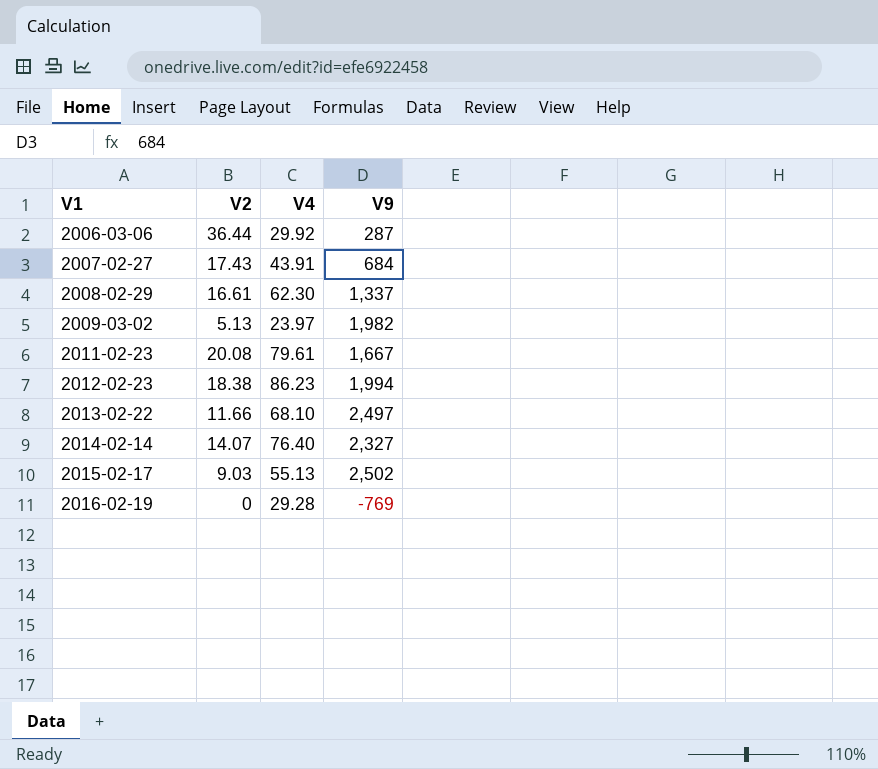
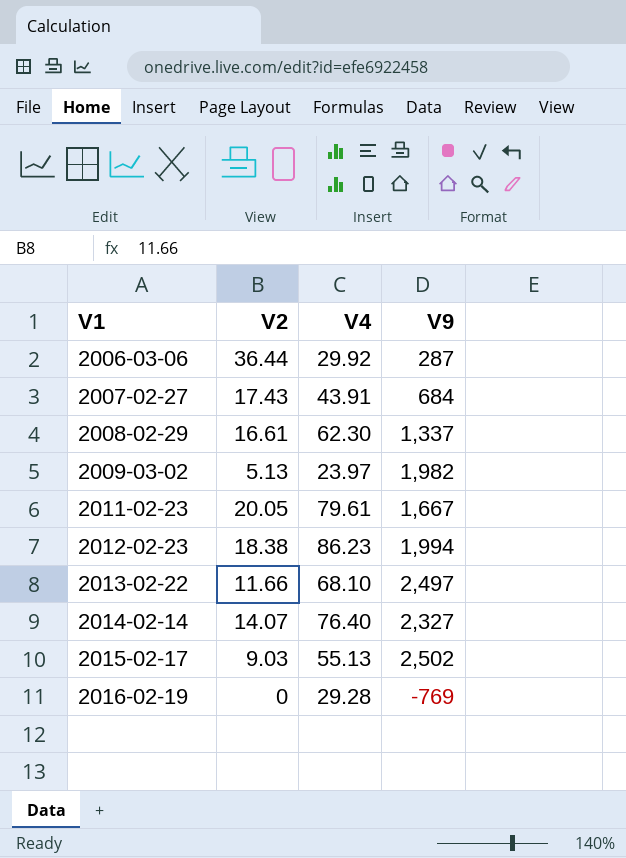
2011-02-23 | V2: 20.08 -> 20.05

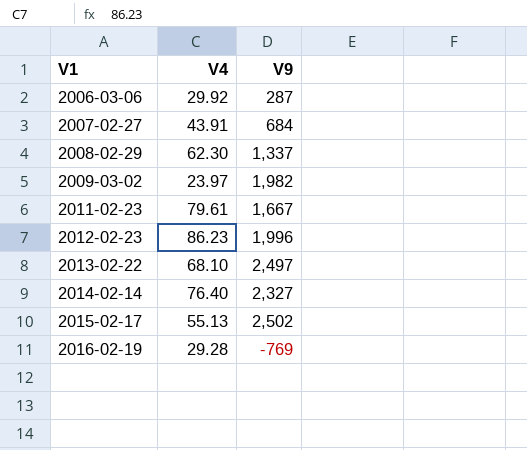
column V2 | position: 2 -> none
2012-02-23 | V9: 1,994 -> 1,996

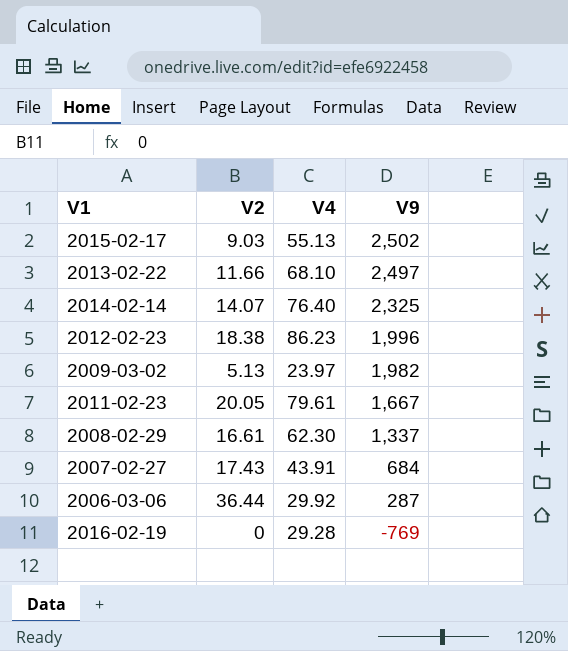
row order: V1 ascending -> V9 descending
column V2 | position: none -> 2
2014-02-14 | V9: 2,327 -> 2,325

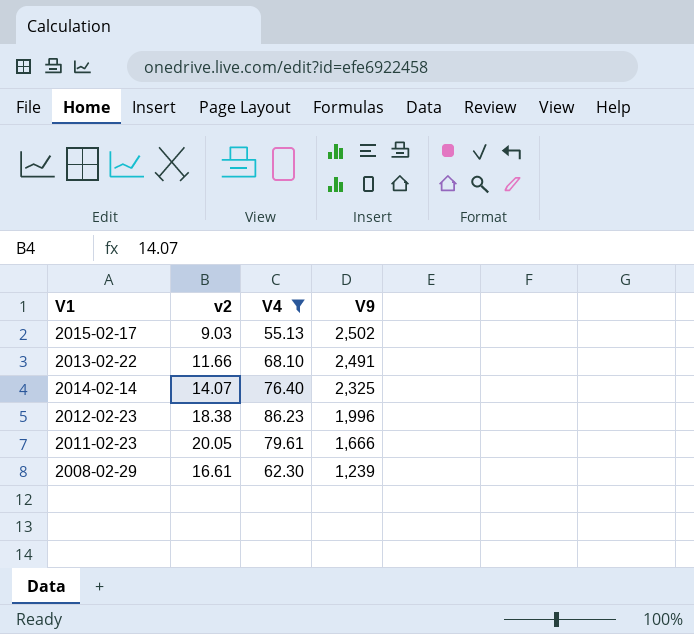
filter: none -> V4 >= 55.13
column name: V2 -> v2
2013-02-22 | V9: 2,497 -> 2,491
2011-02-23 | V9: 1,667 -> 1,666
2008-02-29 | V9: 1,337 -> 1,239

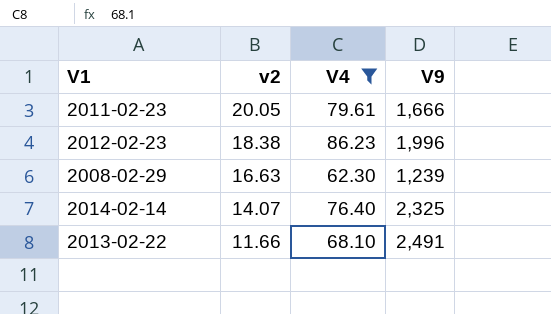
row order: V9 descending -> v2 descending
row 2015-02-17: 9.03 | 55.13 | 2,502 -> none
2008-02-29 | v2: 16.61 -> 16.63

